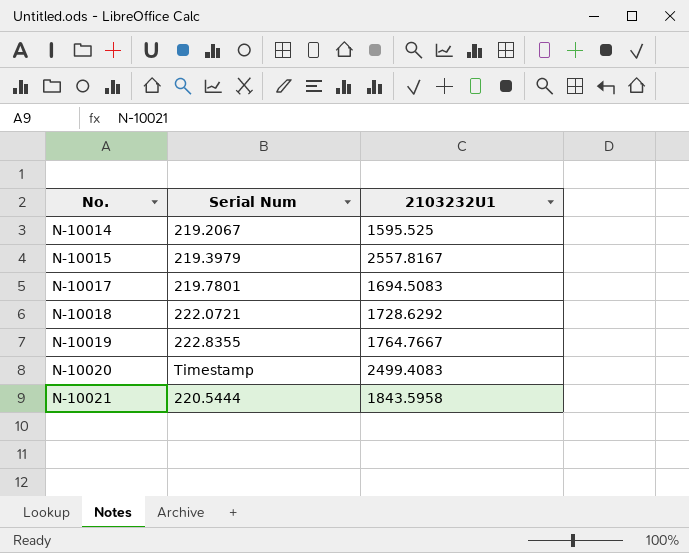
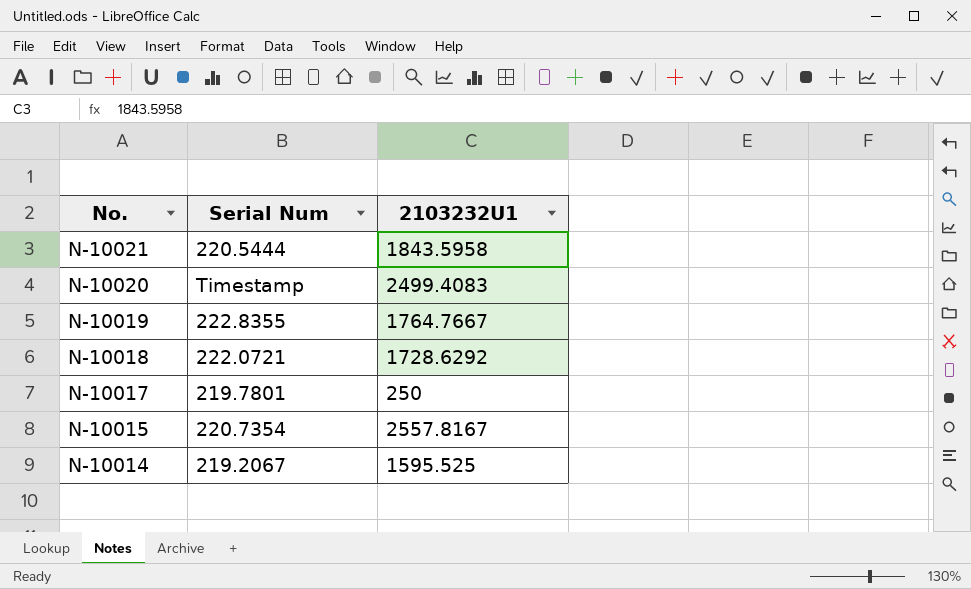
row order: No. ascending -> No. descending
N-10017 | 2103232U1: 1694.5083 -> 250
N-10015 | Serial Num: 219.3979 -> 220.7354

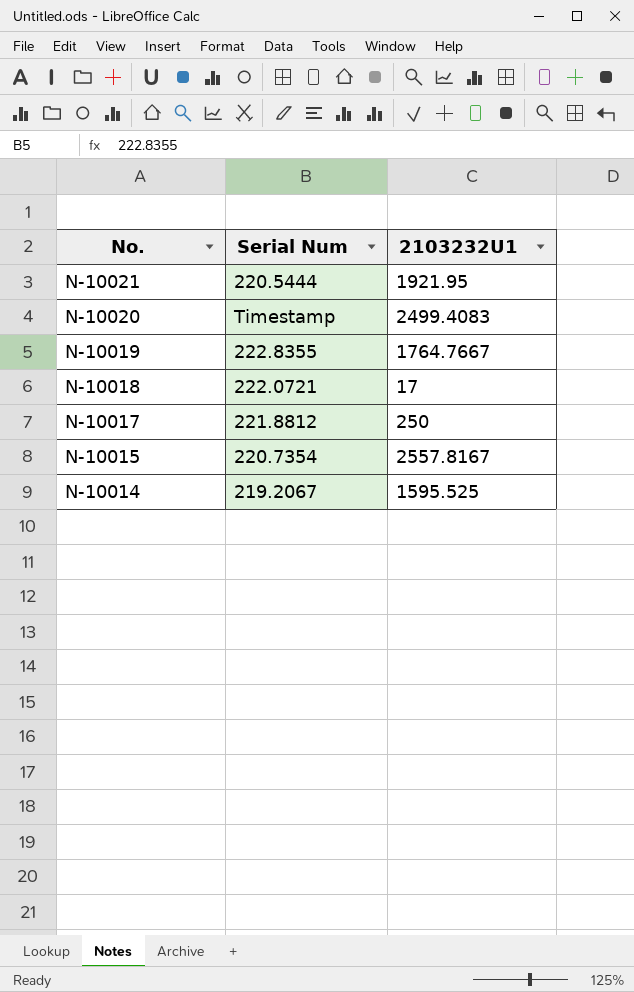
N-10021 | 2103232U1: 1843.5958 -> 1921.95
N-10018 | 2103232U1: 1728.6292 -> 17
N-10017 | Serial Num: 219.7801 -> 221.8812

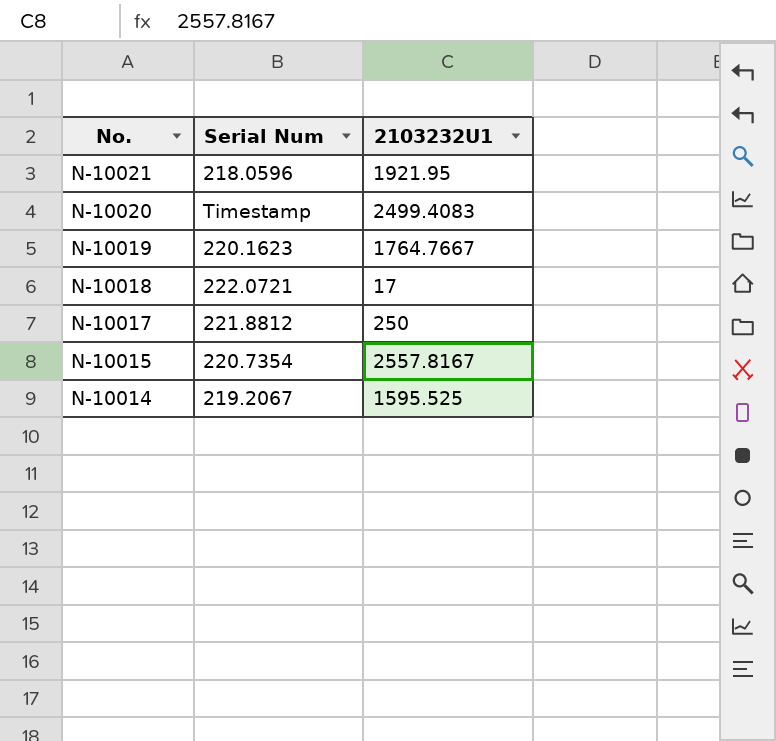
N-10021 | Serial Num: 220.5444 -> 218.0596
N-10019 | Serial Num: 222.8355 -> 220.1623

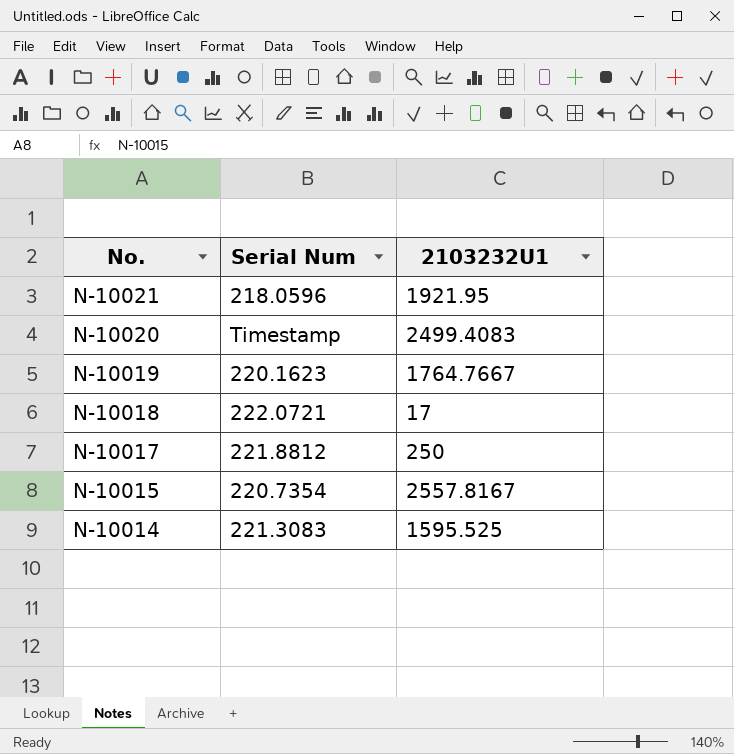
N-10014 | Serial Num: 219.2067 -> 221.3083

